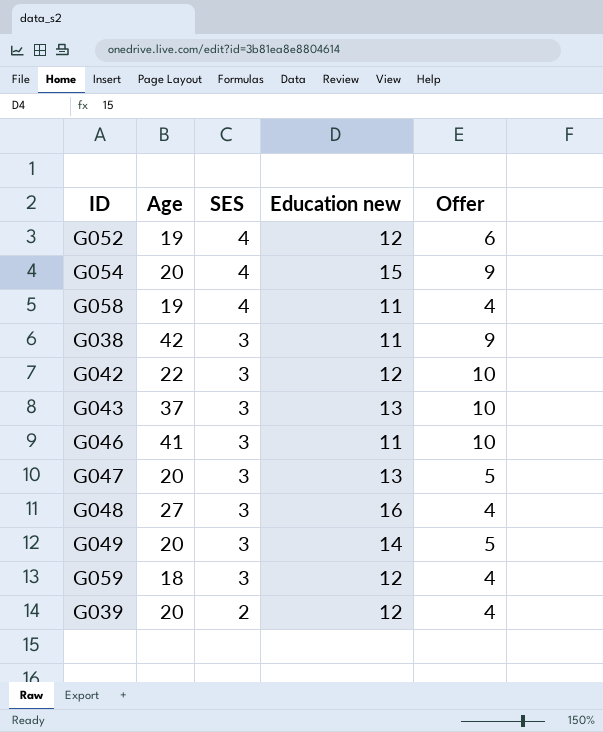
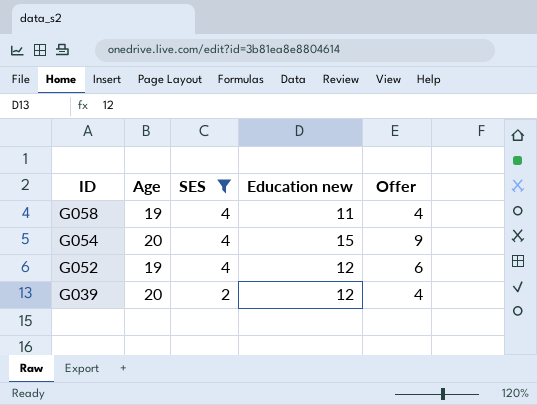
filter: none -> SES != 3
row order: SES descending -> ID descending

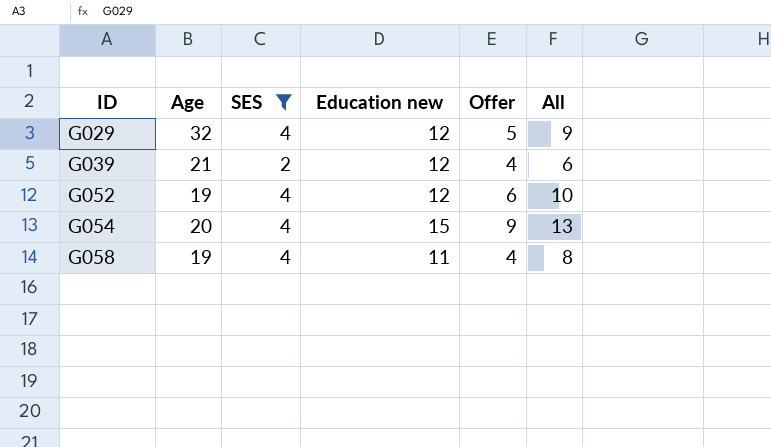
row order: ID descending -> ID ascending
column All | formula: none -> [SES] + [Offer]
row G029: none -> 32 | 4 | 12 | 5 | 9
G039 | Age: 20 -> 21

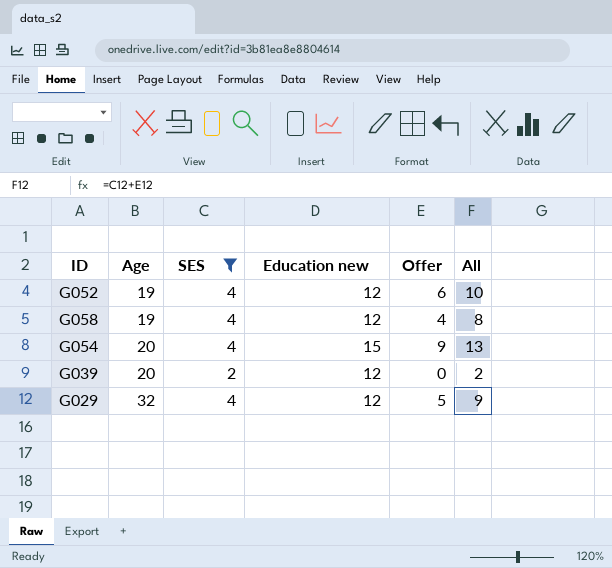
row order: ID ascending -> Age ascending
G058 | Education new: 11 -> 12
G039 | Age: 21 -> 20
G039 | Offer: 4 -> 0
G039 | All: 6 -> 2

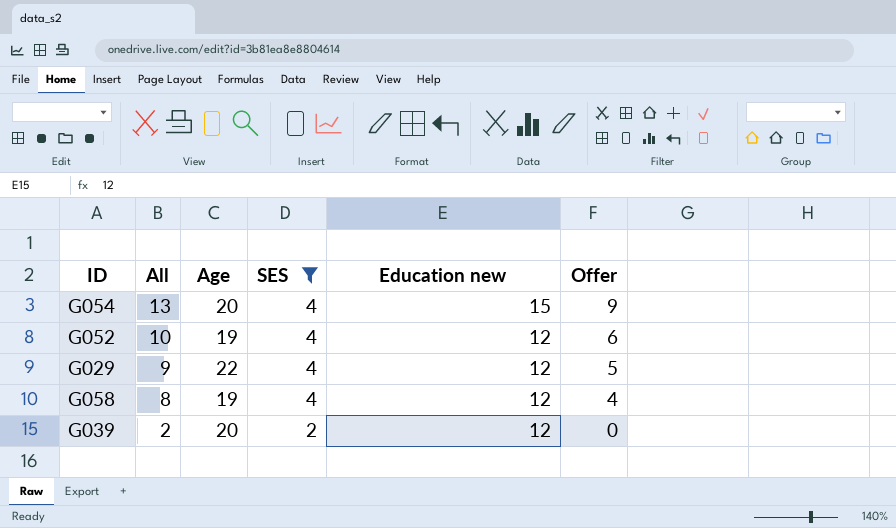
row order: Age ascending -> All descending
column All | position: 6 -> 2
G029 | Age: 32 -> 22

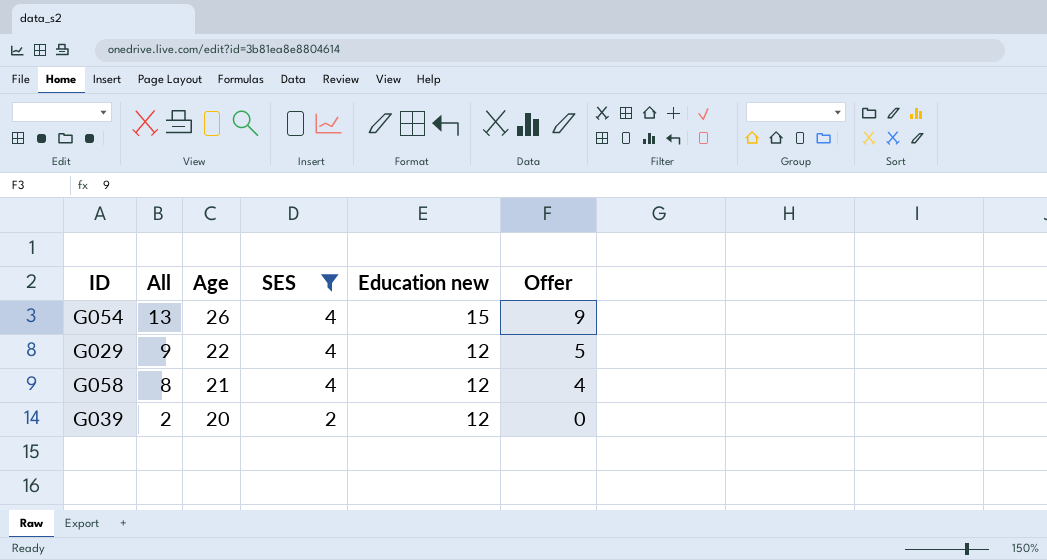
row G052: 10 | 19 | 4 | 12 | 6 -> none
G054 | Age: 20 -> 26
G058 | Age: 19 -> 21

